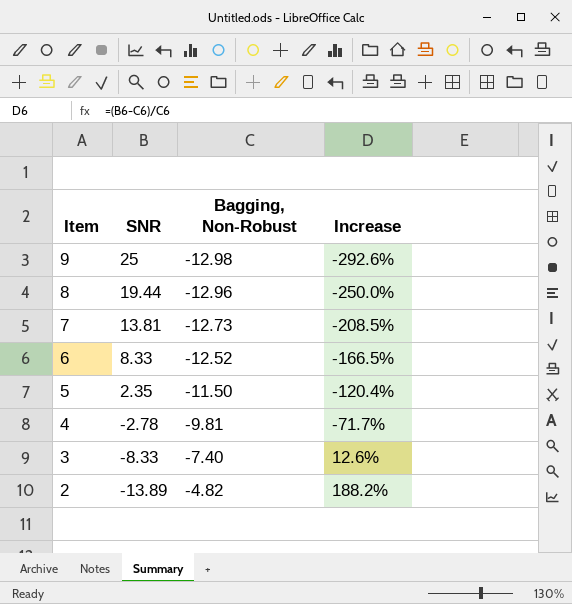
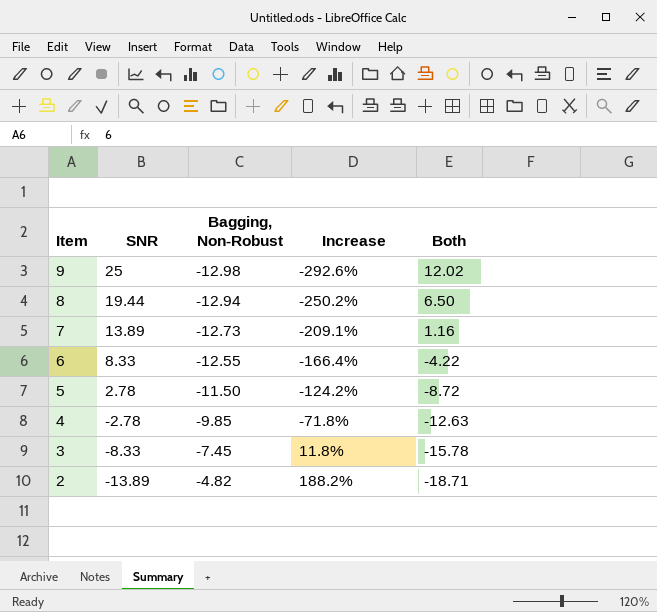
column Both | formula: none -> [SNR] + [Bagging, Non-Robust]
8 | Bagging, Non-Robust: -12.96 -> -12.94
8 | Increase: -250.0% -> -250.2%
7 | SNR: 13.81 -> 13.89
7 | Increase: -208.5% -> -209.1%
6 | Bagging, Non-Robust: -12.52 -> -12.55
6 | Increase: -166.5% -> -166.4%
5 | SNR: 2.35 -> 2.78
5 | Increase: -120.4% -> -124.2%
4 | Bagging, Non-Robust: -9.81 -> -9.85
4 | Increase: -71.7% -> -71.8%
3 | Bagging, Non-Robust: -7.40 -> -7.45
3 | Increase: 12.6% -> 11.8%

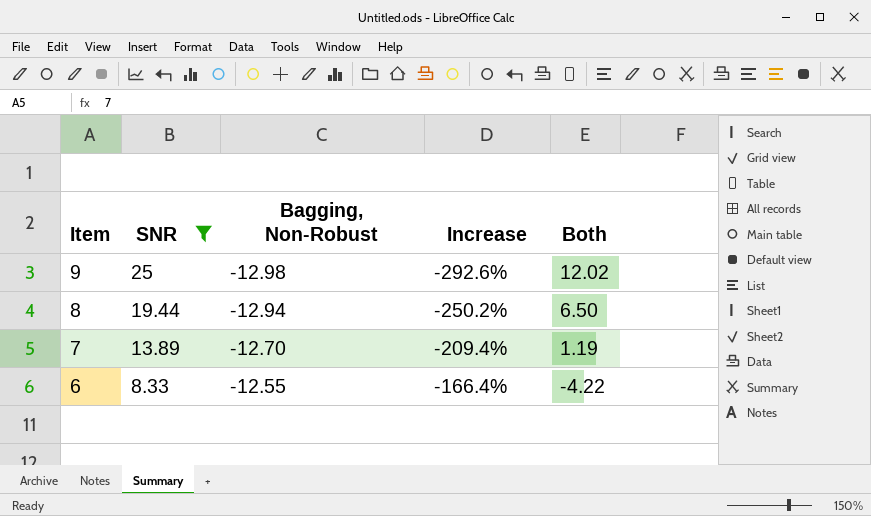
filter: none -> SNR >= 8.33
7 | Bagging, Non-Robust: -12.73 -> -12.70
7 | Increase: -209.1% -> -209.4%
7 | Both: 1.16 -> 1.19

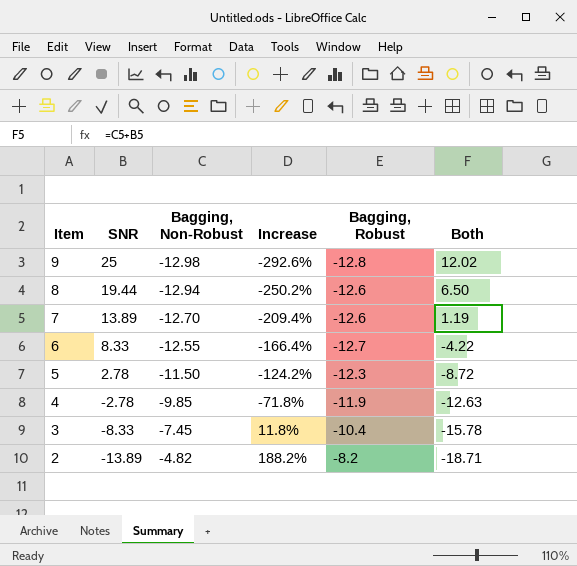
filter: SNR >= 8.33 -> none
column Bagging, Robust | position: none -> 5

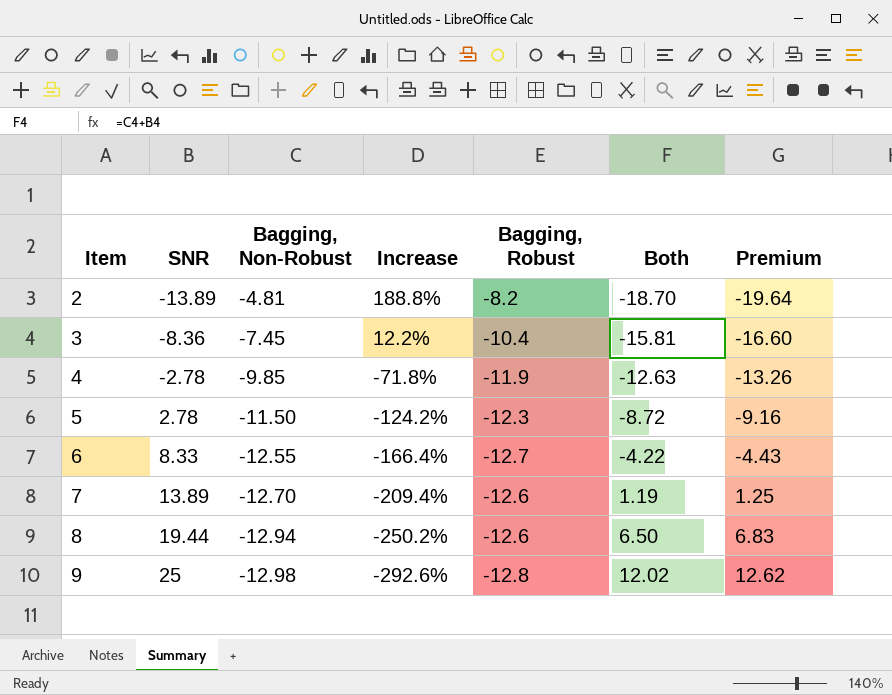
row order: Item descending -> Item ascending
column Premium | formula: none -> [Both] * 1.05
2 | Bagging, Non-Robust: -4.82 -> -4.81
2 | Increase: 188.2% -> 188.8%
2 | Both: -18.71 -> -18.70
3 | SNR: -8.33 -> -8.36
3 | Increase: 11.8% -> 12.2%
3 | Both: -15.78 -> -15.81

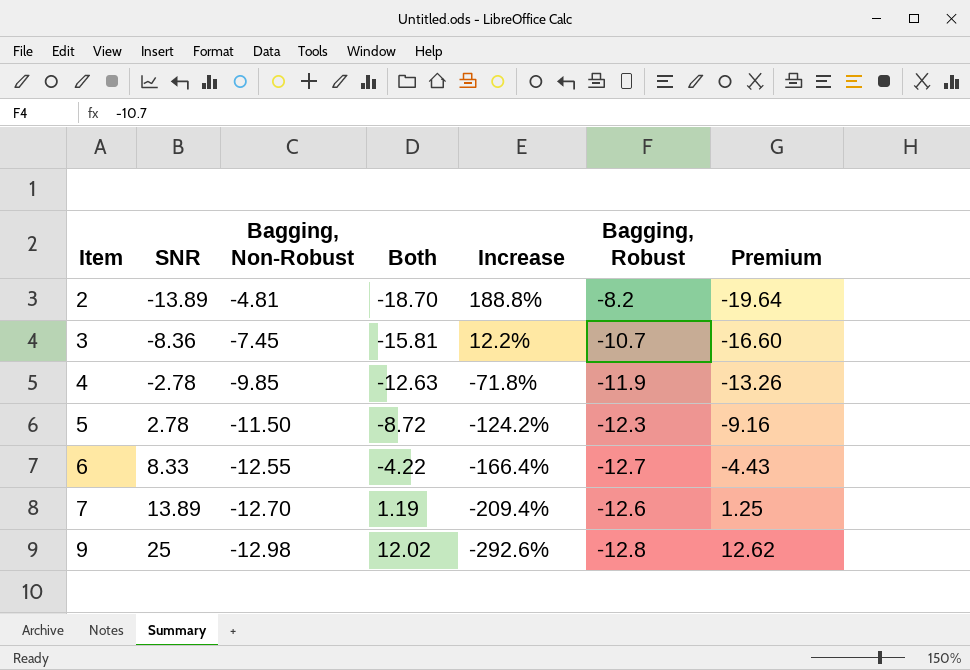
column Both | position: 6 -> 4
row 8: 19.44 | -12.94 | -250.2% | -12.6 | 6.50 | 6.83 -> none
3 | Bagging, Robust: -10.4 -> -10.7

